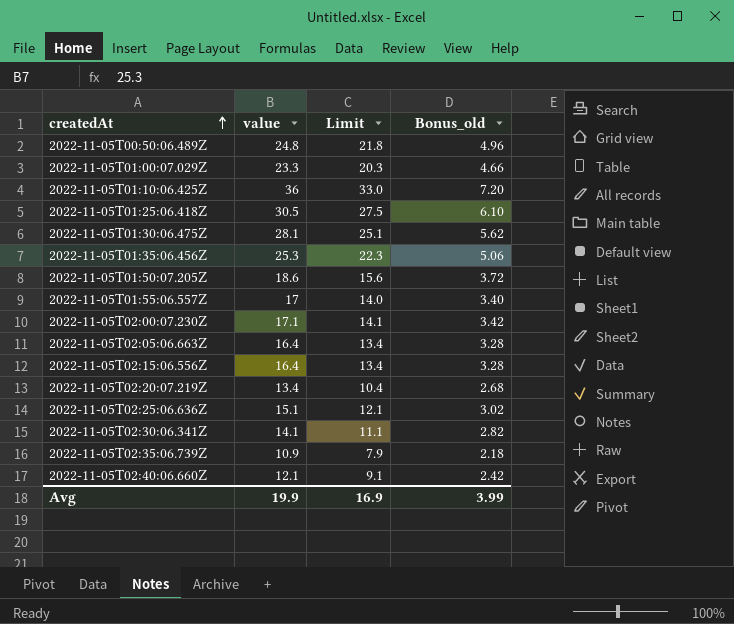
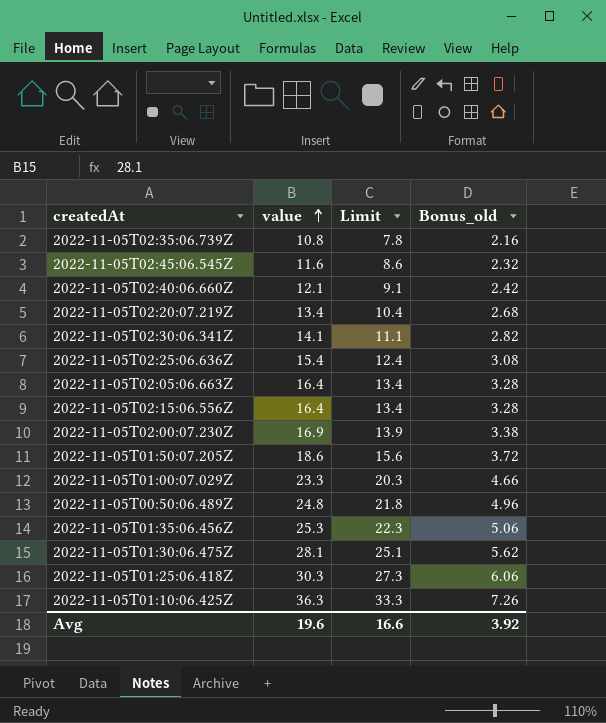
row order: createdAt ascending -> value ascending
row 2022-11-05T01:55:06.557Z: 17 | 14.0 | 3.40 -> none
2022-11-05T02:35:06.739Z | value: 10.9 -> 10.8
2022-11-05T02:35:06.739Z | Limit: 7.9 -> 7.8
2022-11-05T02:35:06.739Z | Bonus_old: 2.18 -> 2.16
row 2022-11-05T02:45:06.545Z: none -> 11.6 | 8.6 | 2.32
2022-11-05T02:25:06.636Z | value: 15.1 -> 15.4
2022-11-05T02:25:06.636Z | Limit: 12.1 -> 12.4
2022-11-05T02:25:06.636Z | Bonus_old: 3.02 -> 3.08
2022-11-05T02:00:07.230Z | value: 17.1 -> 16.9
2022-11-05T02:00:07.230Z | Limit: 14.1 -> 13.9
2022-11-05T02:00:07.230Z | Bonus_old: 3.42 -> 3.38
2022-11-05T01:25:06.418Z | value: 30.5 -> 30.3
2022-11-05T01:25:06.418Z | Limit: 27.5 -> 27.3
2022-11-05T01:25:06.418Z | Bonus_old: 6.10 -> 6.06
2022-11-05T01:10:06.425Z | value: 36 -> 36.3
2022-11-05T01:10:06.425Z | Limit: 33.0 -> 33.3
2022-11-05T01:10:06.425Z | Bonus_old: 7.20 -> 7.26
Avg | value: 19.9 -> 19.6
Avg | Limit: 16.9 -> 16.6
Avg | Bonus_old: 3.99 -> 3.92

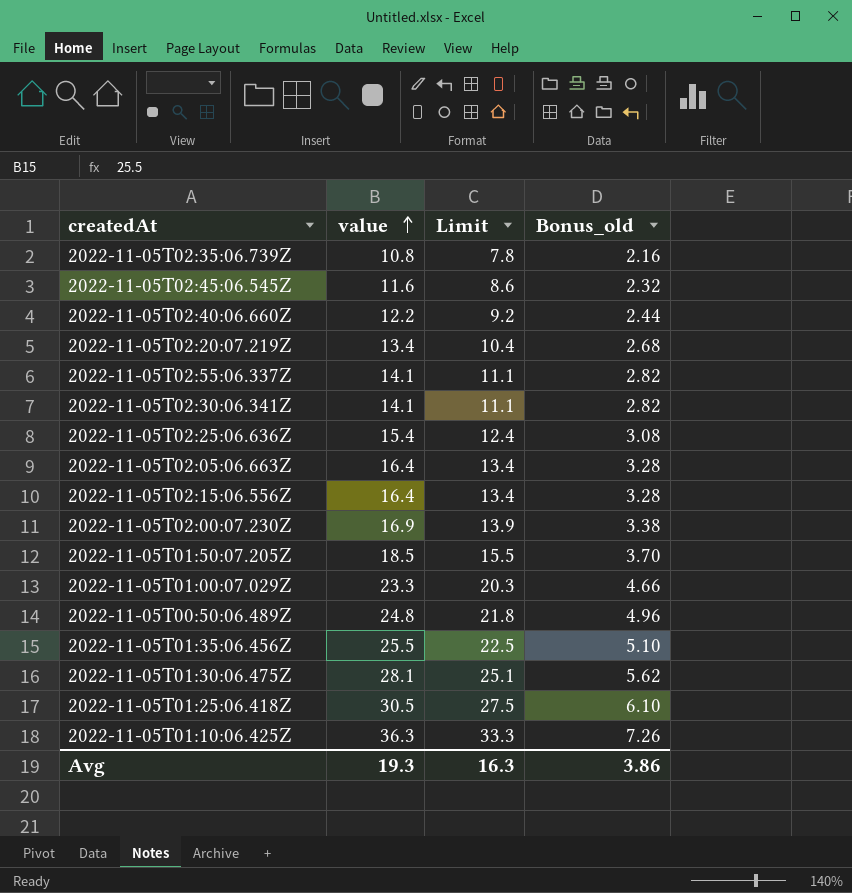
2022-11-05T02:40:06.660Z | value: 12.1 -> 12.2
2022-11-05T02:40:06.660Z | Limit: 9.1 -> 9.2
2022-11-05T02:40:06.660Z | Bonus_old: 2.42 -> 2.44
row 2022-11-05T02:55:06.337Z: none -> 14.1 | 11.1 | 2.82
2022-11-05T01:50:07.205Z | value: 18.6 -> 18.5
2022-11-05T01:50:07.205Z | Limit: 15.6 -> 15.5
2022-11-05T01:50:07.205Z | Bonus_old: 3.72 -> 3.70
2022-11-05T01:35:06.456Z | value: 25.3 -> 25.5
2022-11-05T01:35:06.456Z | Limit: 22.3 -> 22.5
2022-11-05T01:35:06.456Z | Bonus_old: 5.06 -> 5.10
2022-11-05T01:25:06.418Z | value: 30.3 -> 30.5
2022-11-05T01:25:06.418Z | Limit: 27.3 -> 27.5
2022-11-05T01:25:06.418Z | Bonus_old: 6.06 -> 6.10
Avg | value: 19.6 -> 19.3
Avg | Limit: 16.6 -> 16.3
Avg | Bonus_old: 3.92 -> 3.86

